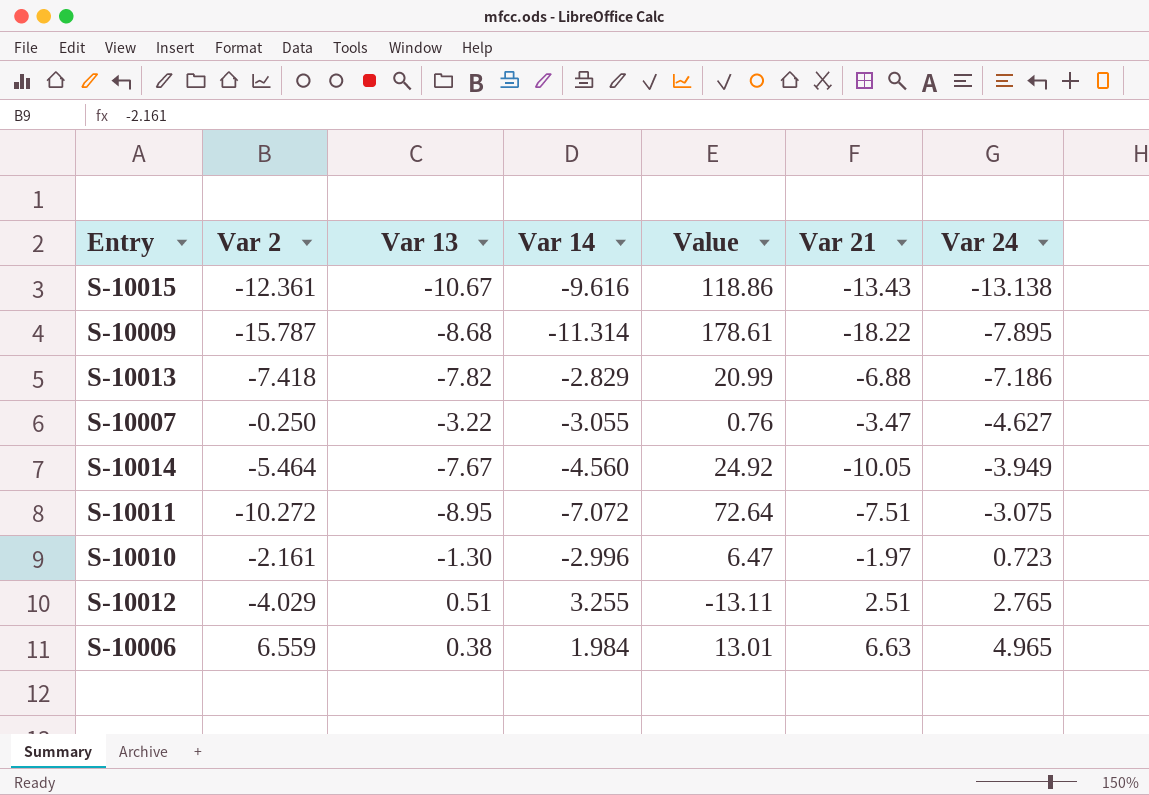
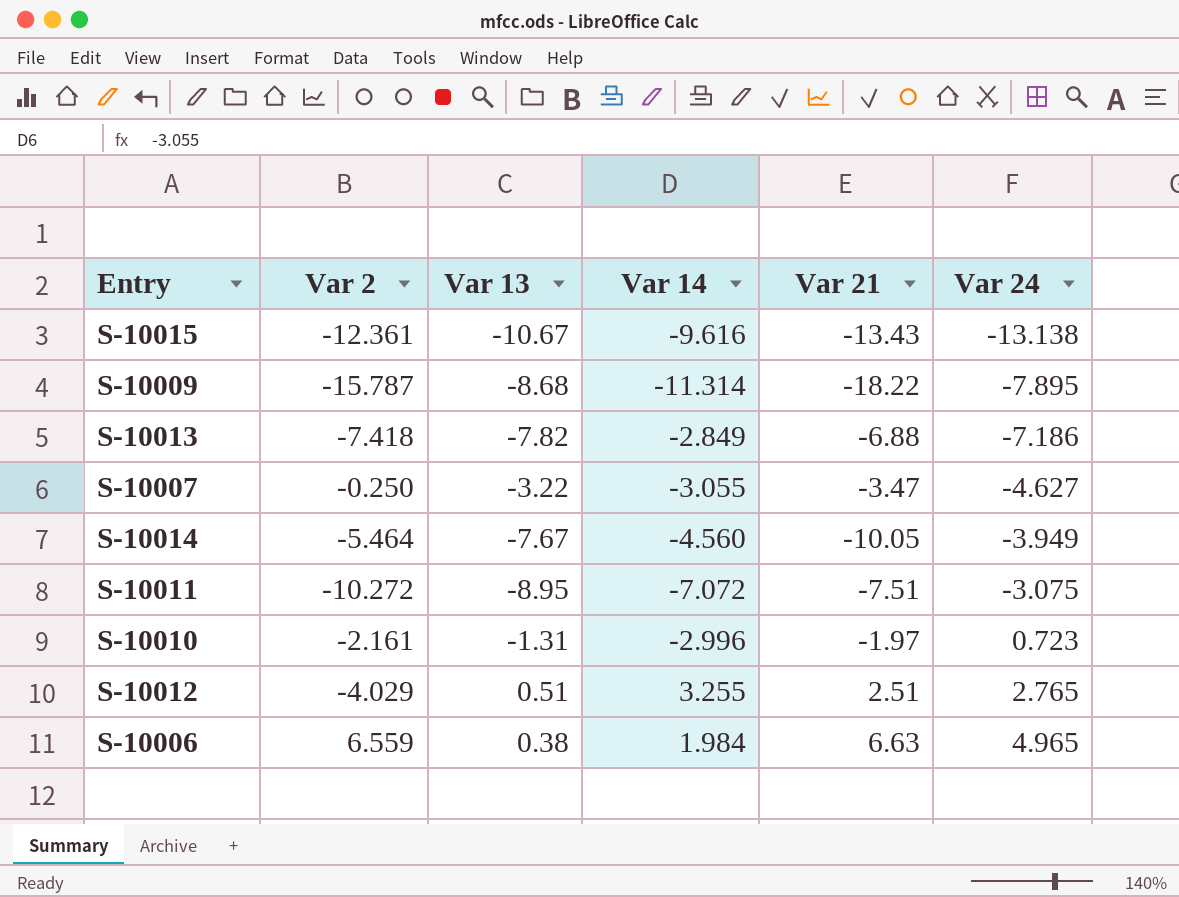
column Value | formula: [Var 2] * [Var 14] -> none
S-10013 | Var 14: -2.829 -> -2.849
S-10010 | Var 13: -1.30 -> -1.31

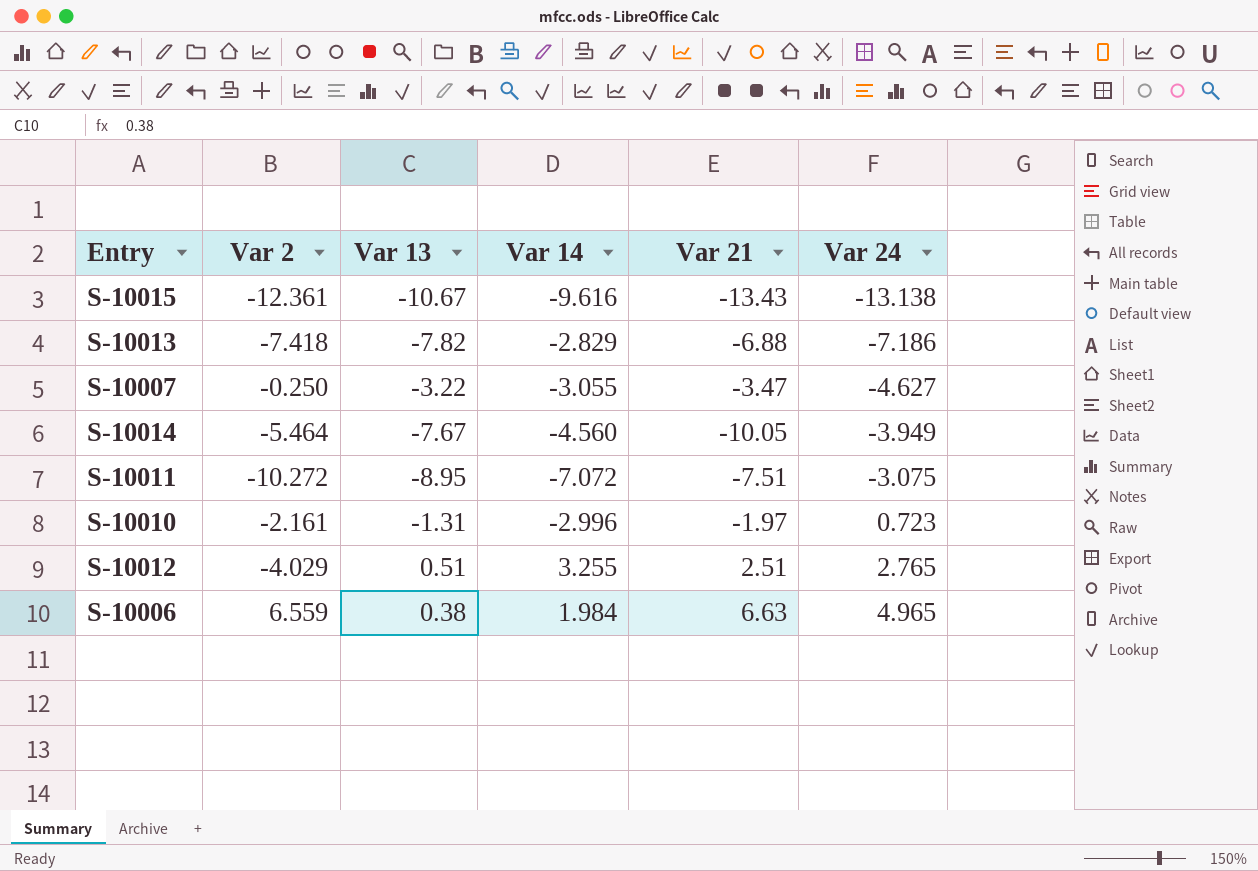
row S-10009: -15.787 | -8.68 | -11.314 | -18.22 | -7.895 -> none
S-10013 | Var 14: -2.849 -> -2.829

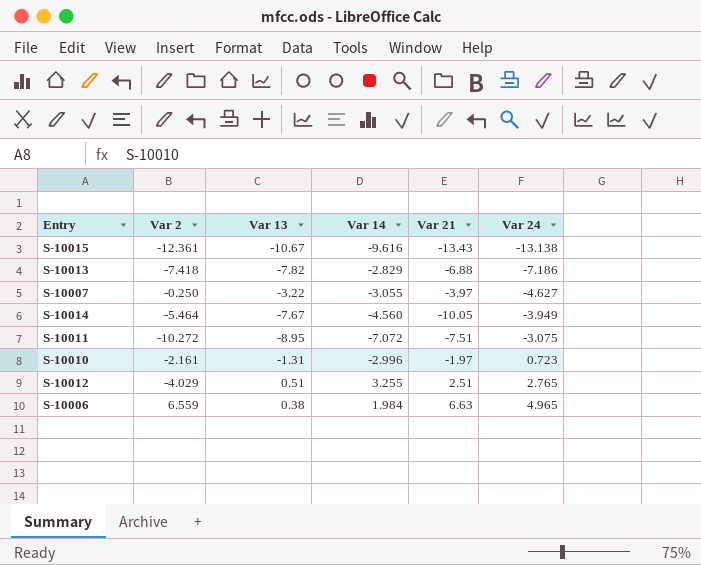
S-10007 | Var 21: -3.47 -> -3.97

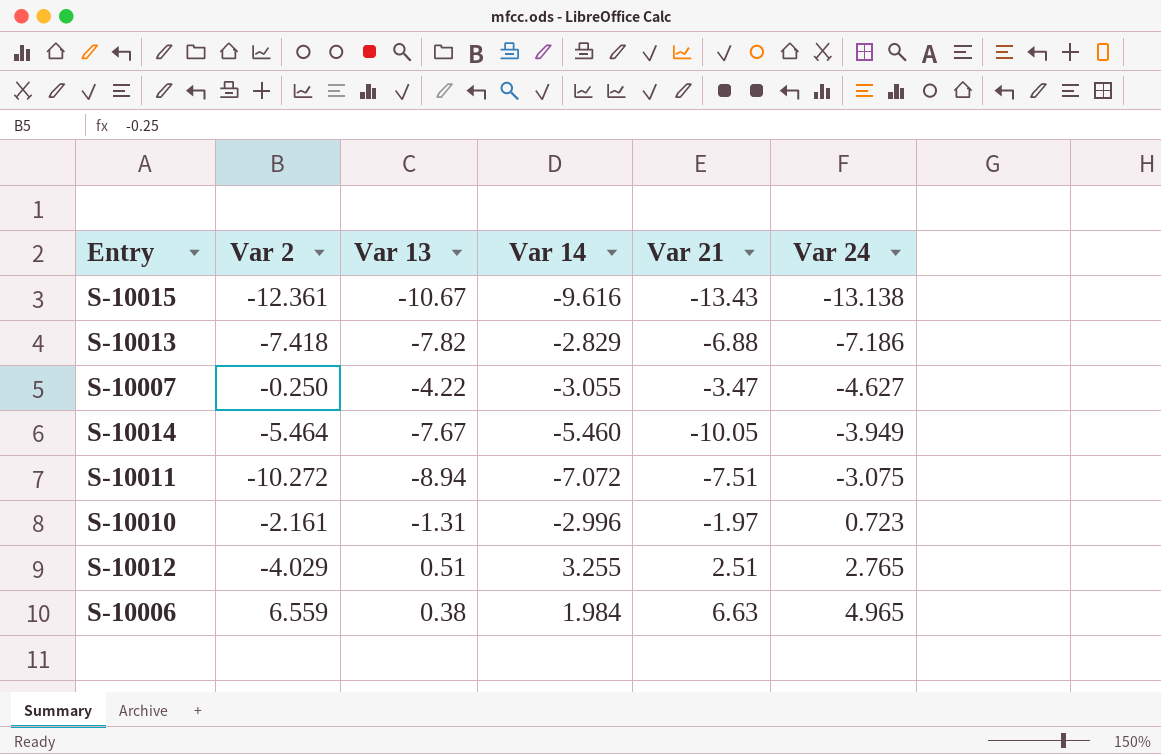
S-10007 | Var 13: -3.22 -> -4.22
S-10007 | Var 21: -3.97 -> -3.47
S-10014 | Var 14: -4.560 -> -5.460
S-10011 | Var 13: -8.95 -> -8.94

